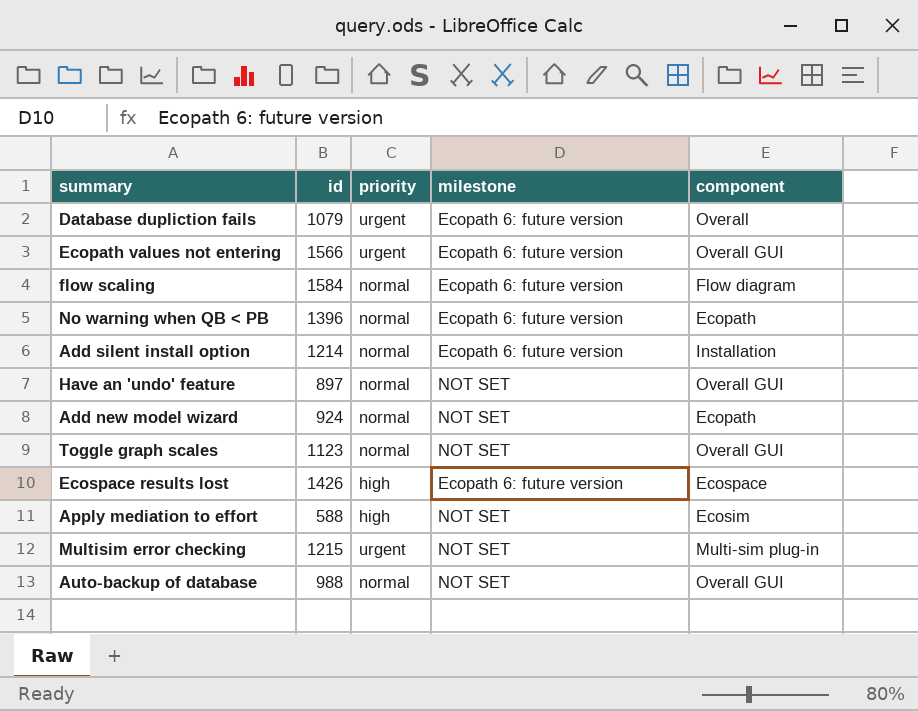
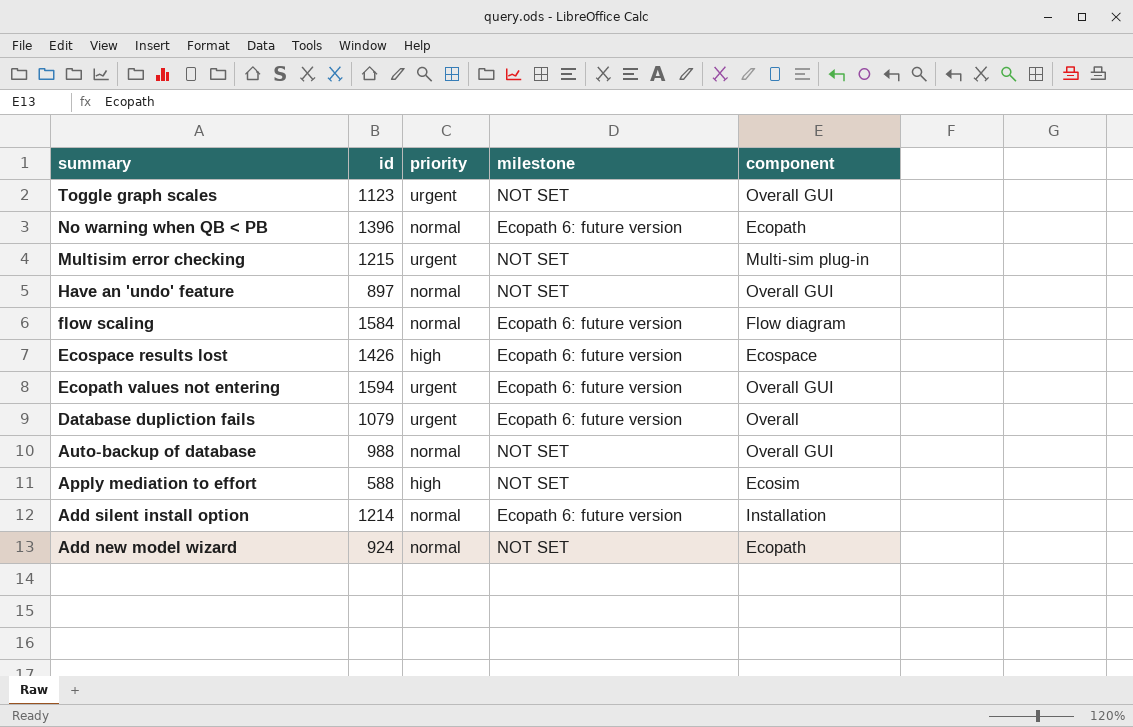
row order: none -> summary descending
Toggle graph scales | priority: normal -> urgent
Ecopath values not entering | id: 1566 -> 1594

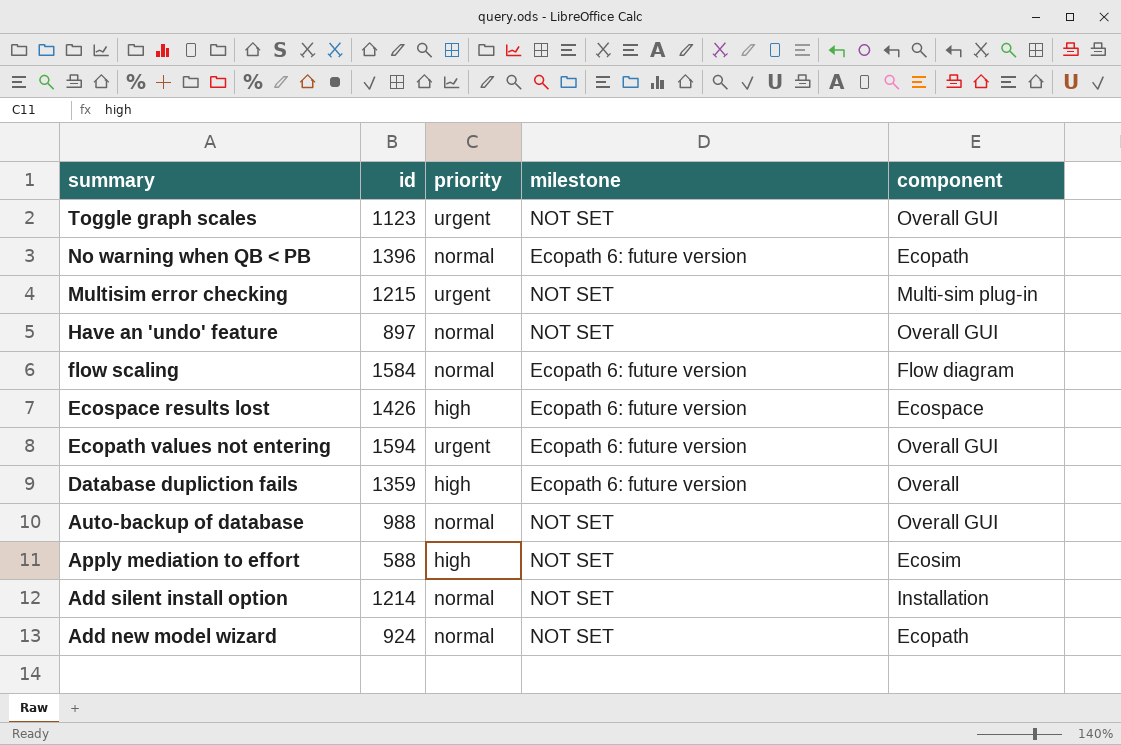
Database dupliction fails | id: 1079 -> 1359
Database dupliction fails | priority: urgent -> high
Add silent install option | milestone: Ecopath 6: future version -> NOT SET

